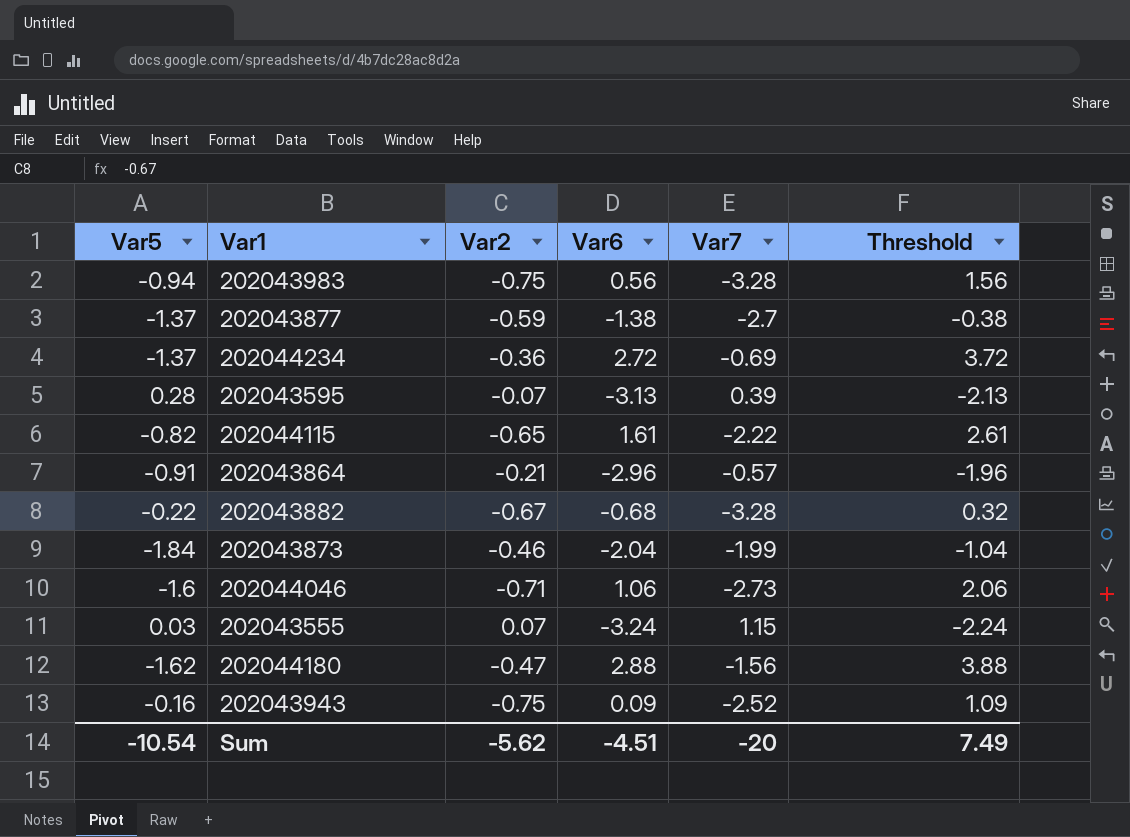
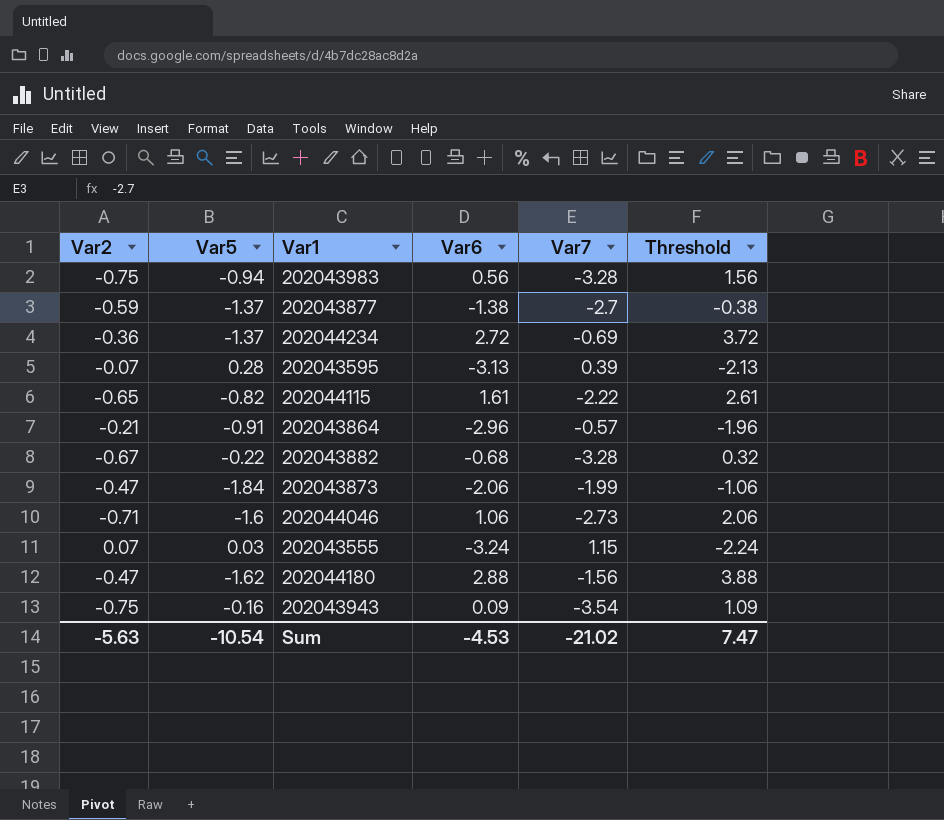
column Var2 | position: 3 -> 1
202043873 | Var2: -0.46 -> -0.47
202043873 | Var6: -2.04 -> -2.06
202043873 | Threshold: -1.04 -> -1.06
202043943 | Var7: -2.52 -> -3.54
Sum | Var2: -5.62 -> -5.63
Sum | Var6: -4.51 -> -4.53
Sum | Var7: -20 -> -21.02
Sum | Threshold: 7.49 -> 7.47

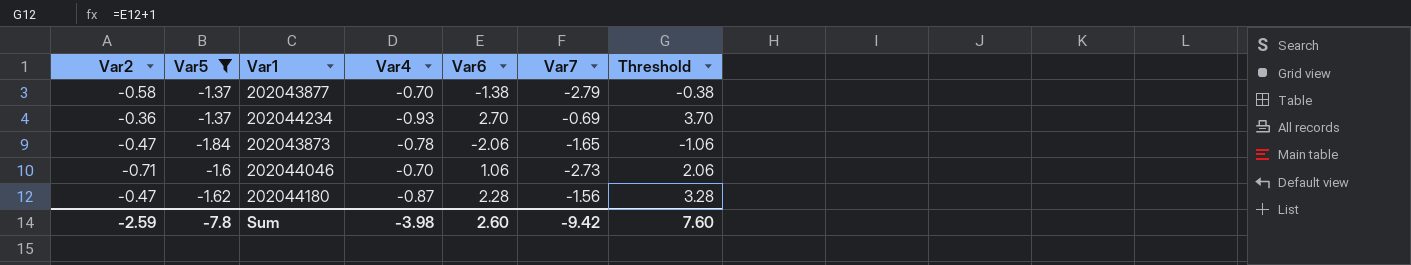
filter: none -> Var5 <= -1.37
column Var4 | position: none -> 4
202043877 | Var2: -0.59 -> -0.58
202043877 | Var7: -2.7 -> -2.79
202044234 | Var6: 2.72 -> 2.70
202044234 | Threshold: 3.72 -> 3.70
202043873 | Var7: -1.99 -> -1.65
202044180 | Var6: 2.88 -> 2.28
202044180 | Threshold: 3.88 -> 3.28
Sum | Var2: -5.63 -> -2.59
Sum | Var5: -10.54 -> -7.8
Sum | Var6: -4.53 -> 2.60
Sum | Var7: -21.02 -> -9.42
Sum | Threshold: 7.47 -> 7.60

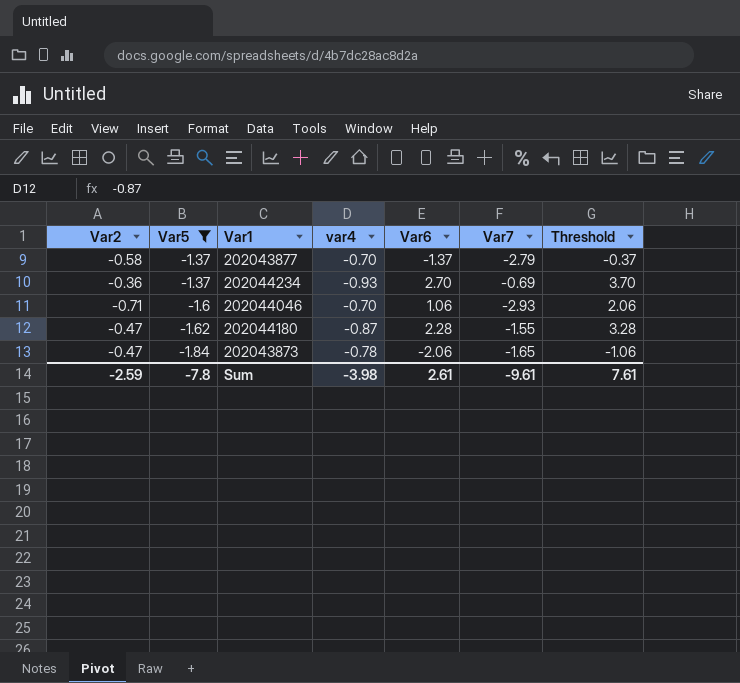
row order: none -> Var5 descending
column name: Var4 -> var4
202043877 | Var6: -1.38 -> -1.37
202043877 | Threshold: -0.38 -> -0.37
202044046 | Var7: -2.73 -> -2.93
202044180 | Var7: -1.56 -> -1.55
Sum | Var6: 2.60 -> 2.61
Sum | Var7: -9.42 -> -9.61
Sum | Threshold: 7.60 -> 7.61

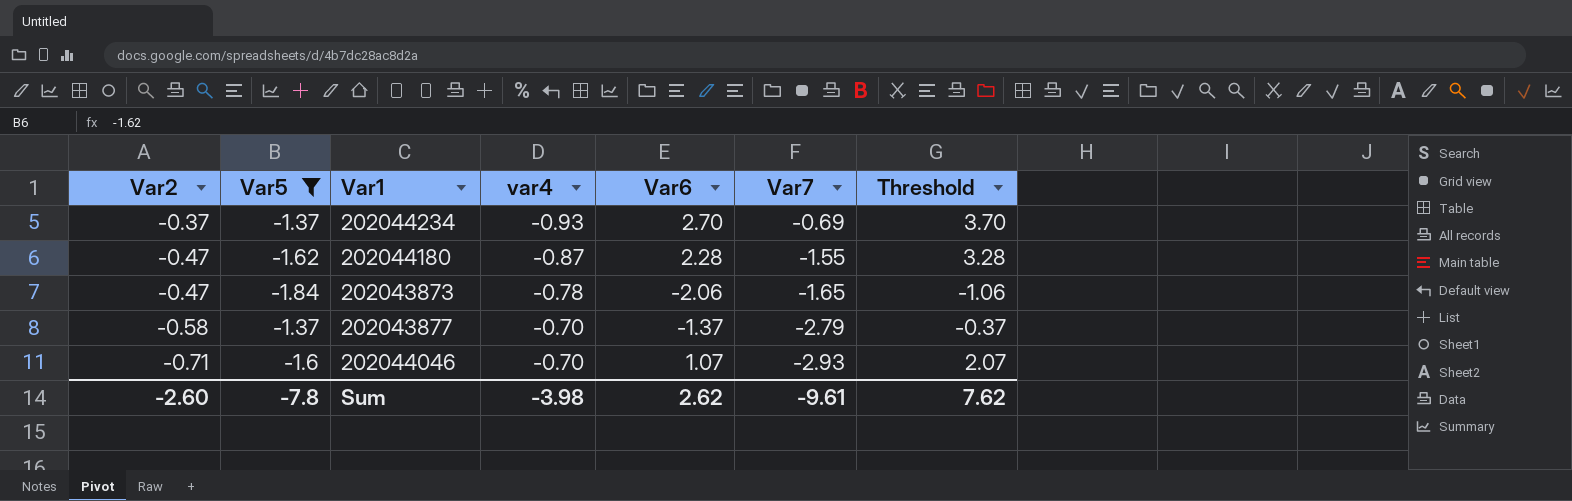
row order: Var5 descending -> Var2 descending
202044234 | Var2: -0.36 -> -0.37
202044046 | Var6: 1.06 -> 1.07
202044046 | Threshold: 2.06 -> 2.07
Sum | Var2: -2.59 -> -2.60
Sum | Var6: 2.61 -> 2.62
Sum | Threshold: 7.61 -> 7.62

